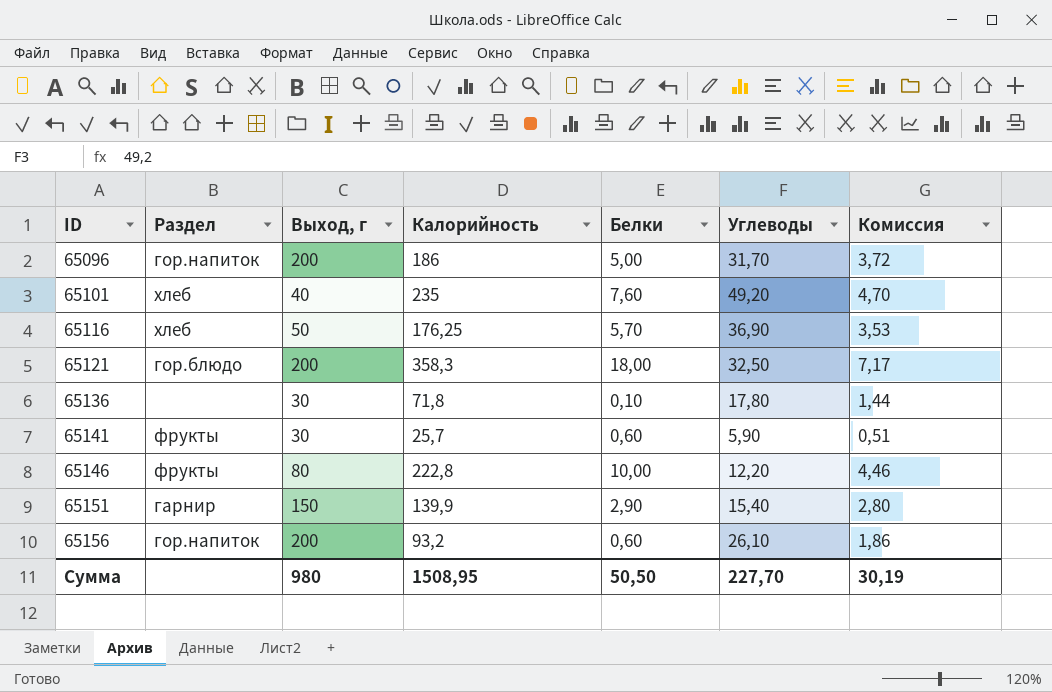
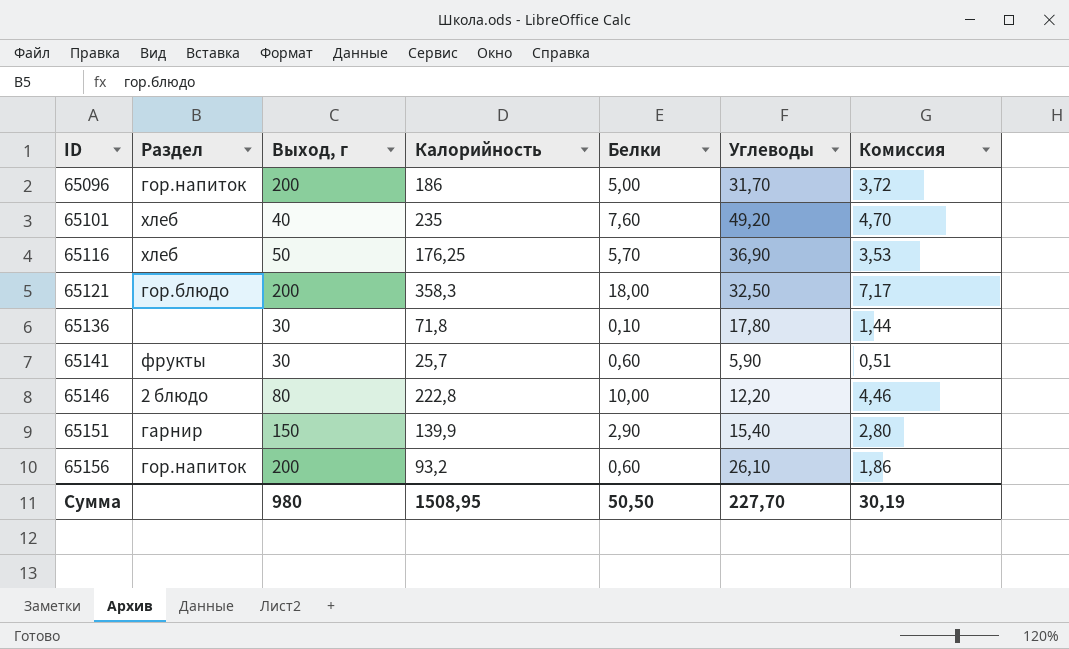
65146 | Раздел: фрукты -> 2 блюдо

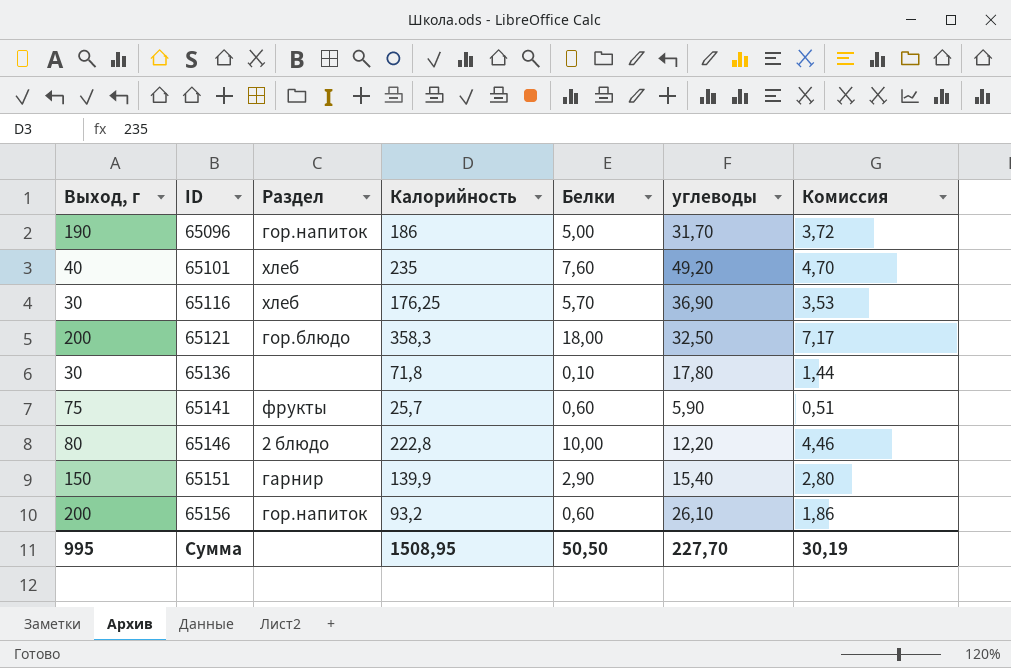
column Выход, г | position: 3 -> 1
column name: Углеводы -> углеводы
65096 | Выход, г: 200 -> 190
65116 | Выход, г: 50 -> 30
65141 | Выход, г: 30 -> 75
Сумма | Выход, г: 980 -> 995

